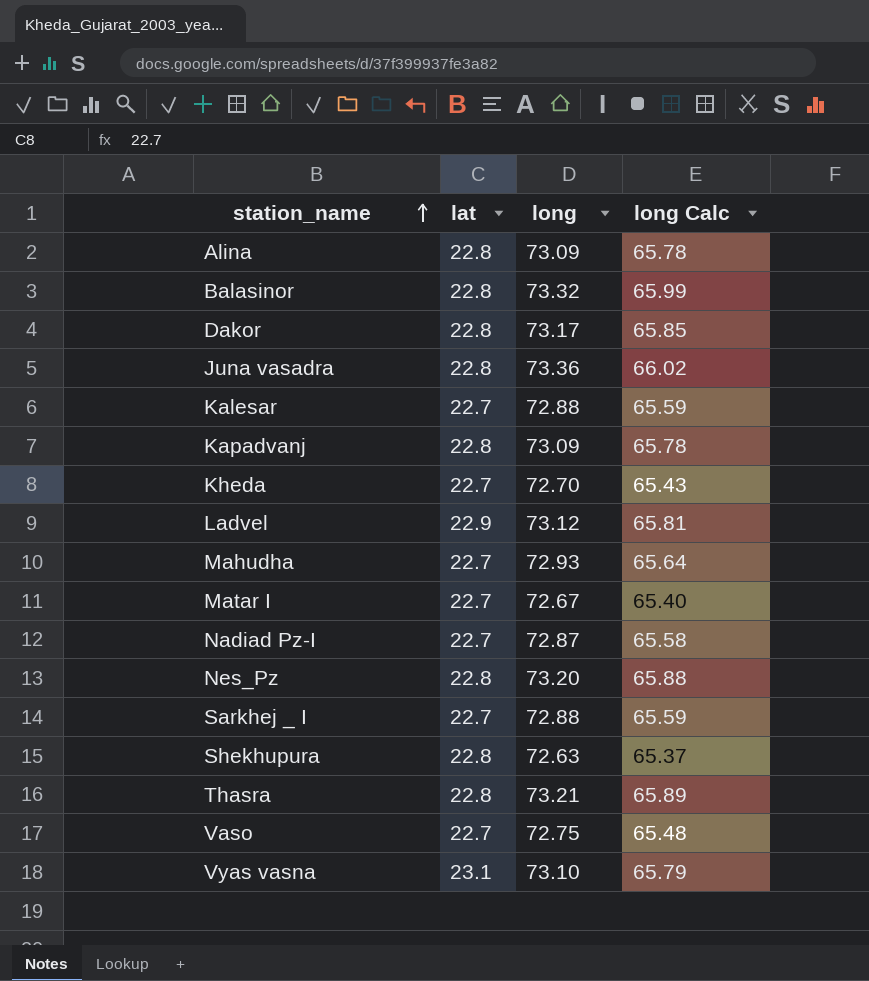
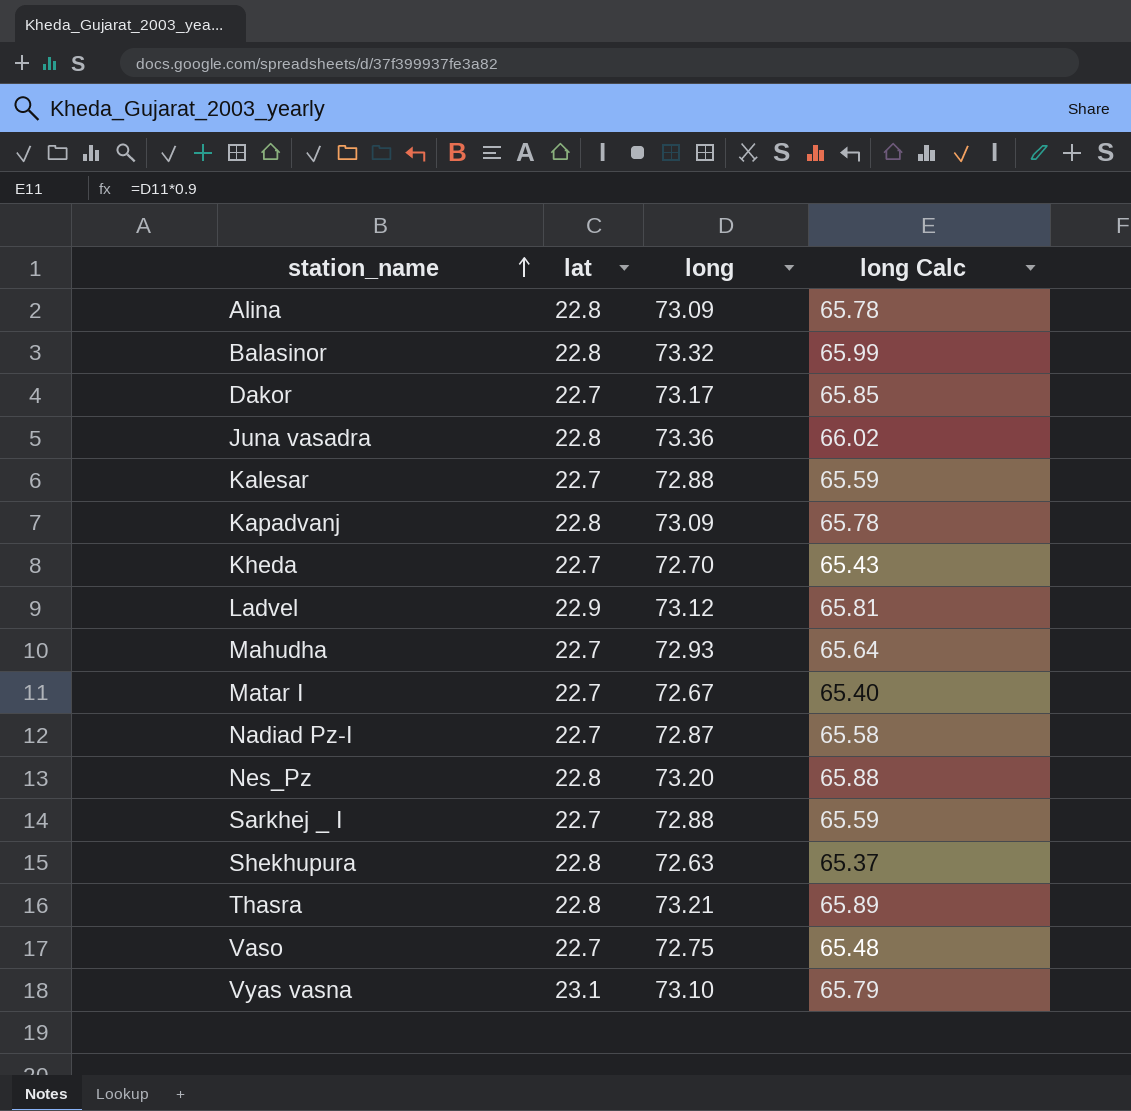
Dakor | lat: 22.8 -> 22.7

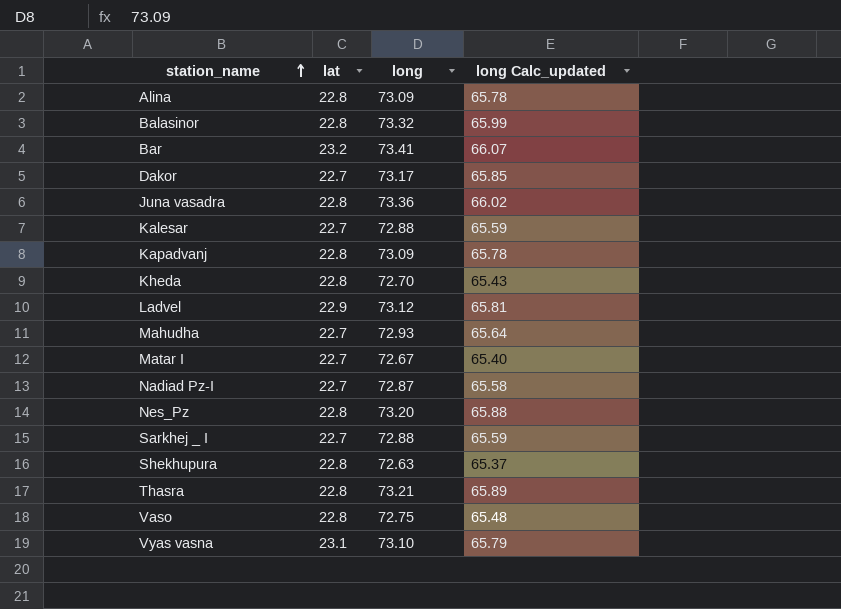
column name: long Calc -> long Calc_updated
row Bar: none -> 23.2 | 73.41 | 66.07
Kheda | lat: 22.7 -> 22.8
Vaso | lat: 22.7 -> 22.8

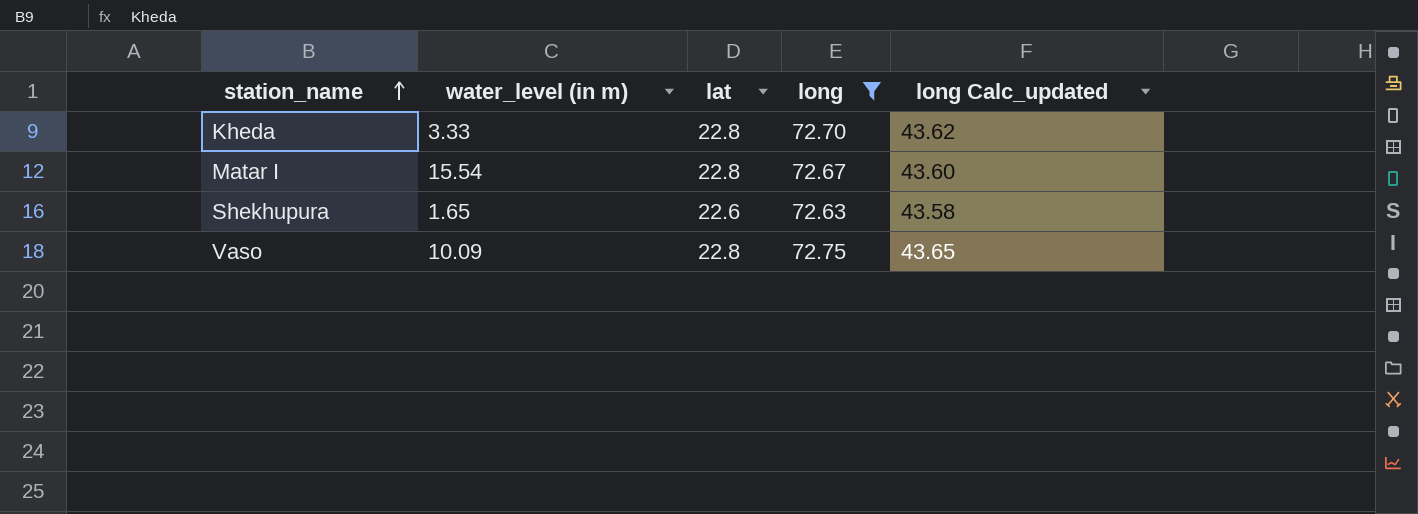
filter: none -> long <= 72.75
column water_level (in m) | position: none -> 2
column long Calc_updated | formula: [long] * 0.9 -> [long] * 0.6
Matar I | lat: 22.7 -> 22.8
Shekhupura | lat: 22.8 -> 22.6

